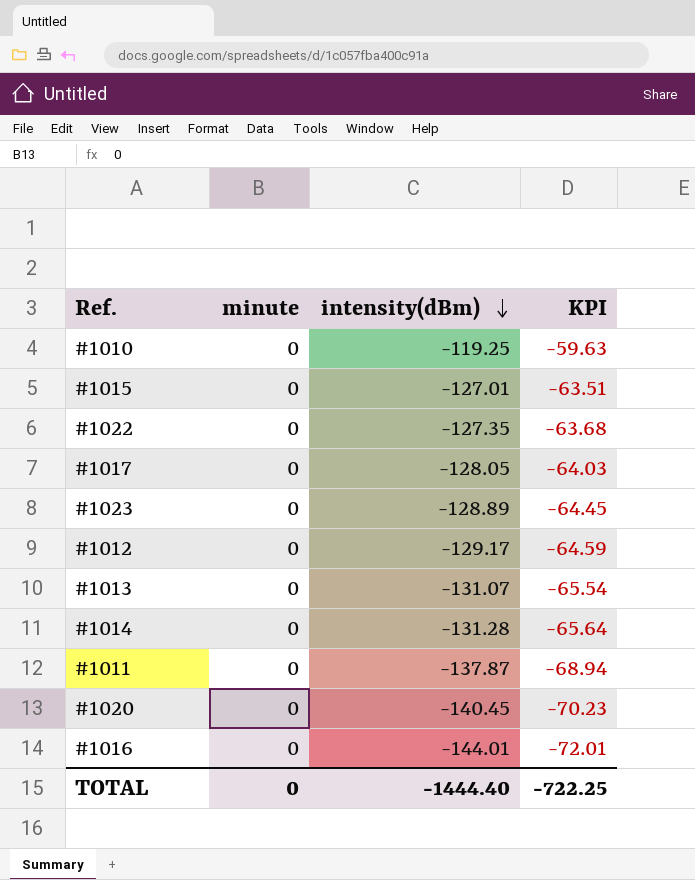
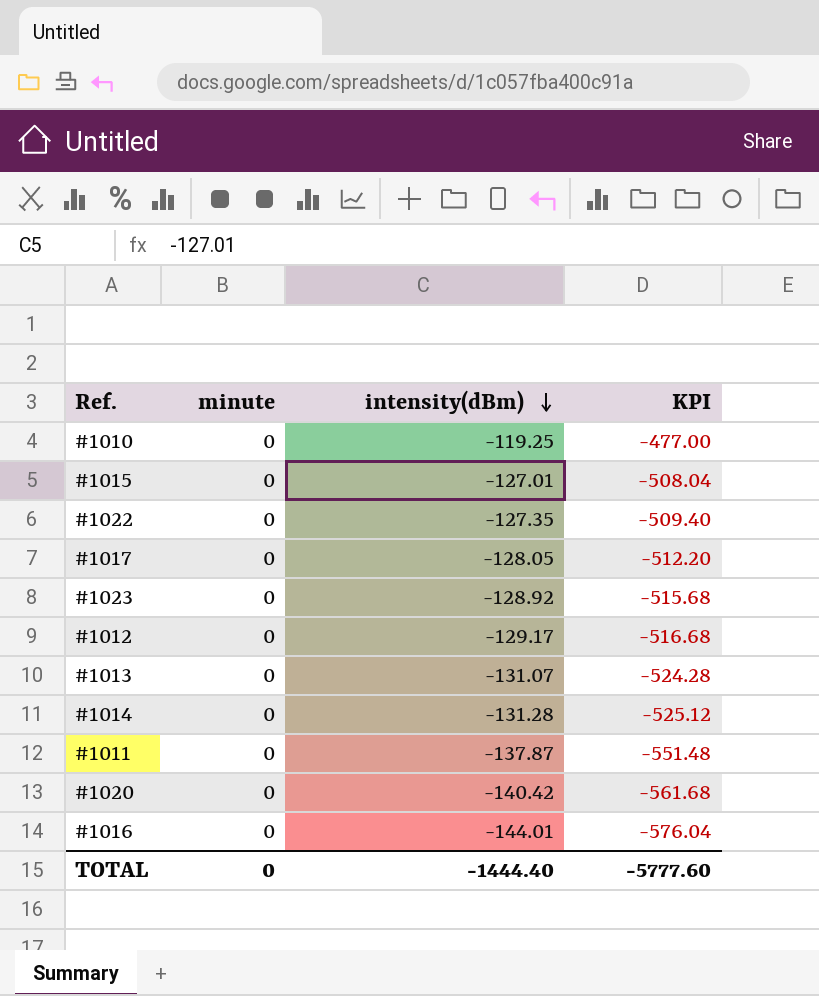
column KPI | formula: [intensity(dBm)] * 0.5 -> [intensity(dBm)] * 4
#1023 | intensity(dBm): -128.89 -> -128.92
#1020 | intensity(dBm): -140.45 -> -140.42
TOTAL | KPI: -722.25 -> -5777.60

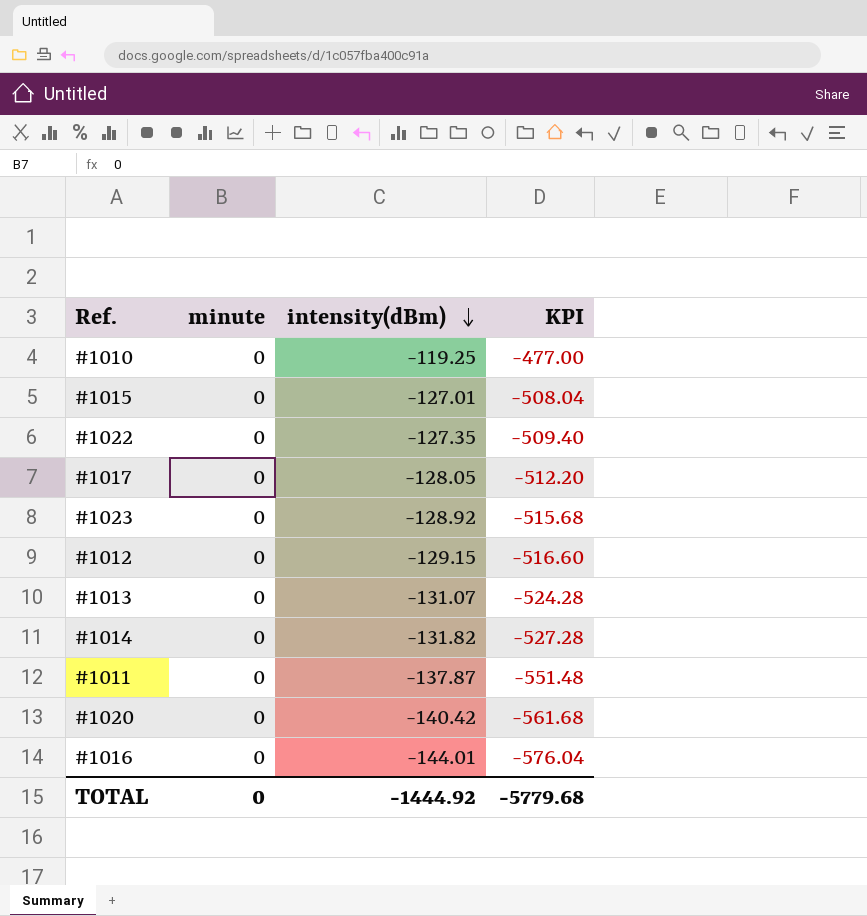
#1012 | intensity(dBm): -129.17 -> -129.15
#1012 | KPI: -516.68 -> -516.60
#1014 | intensity(dBm): -131.28 -> -131.82
#1014 | KPI: -525.12 -> -527.28
TOTAL | intensity(dBm): -1444.40 -> -1444.92
TOTAL | KPI: -5777.60 -> -5779.68

